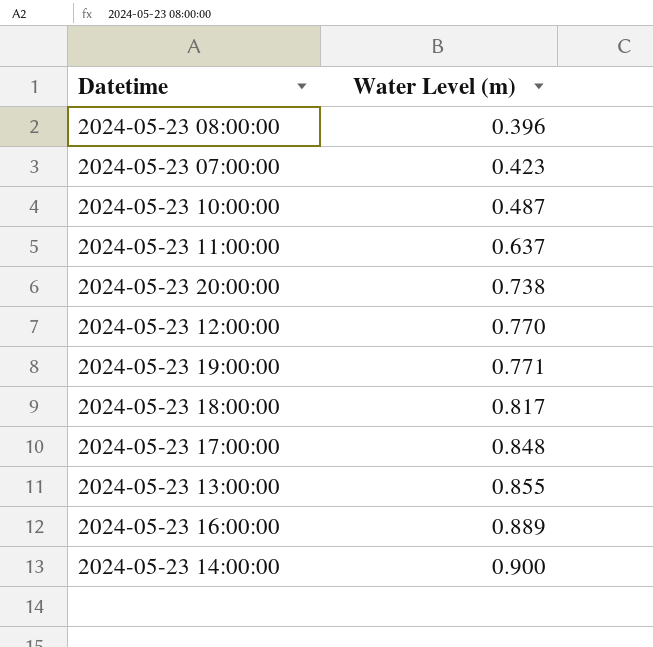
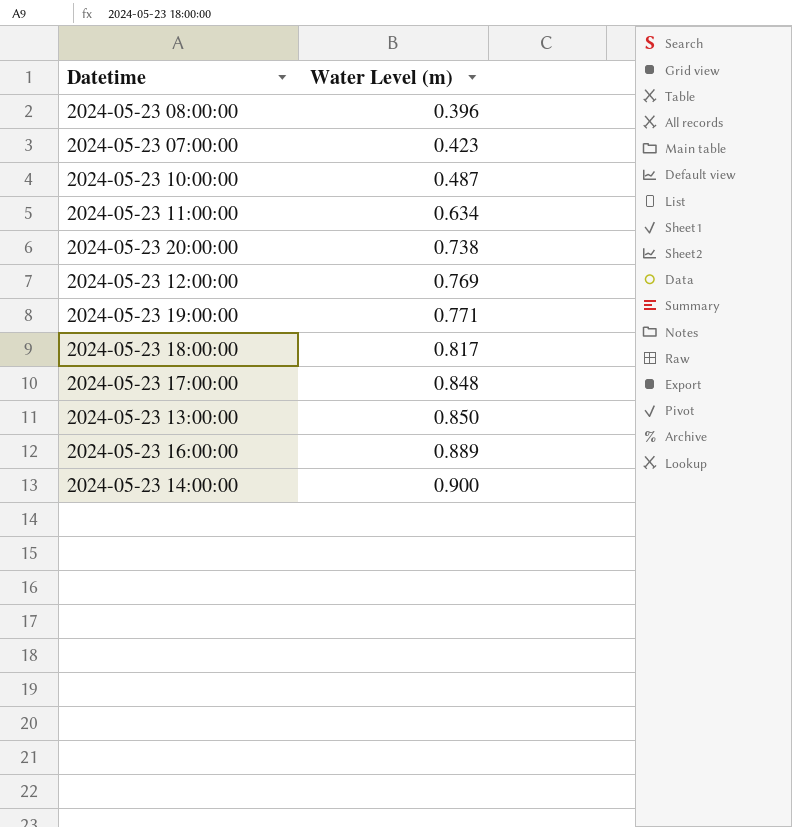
2024-05-23 11:00:00 | Water Level (m): 0.637 -> 0.634
2024-05-23 12:00:00 | Water Level (m): 0.770 -> 0.769
2024-05-23 13:00:00 | Water Level (m): 0.855 -> 0.850

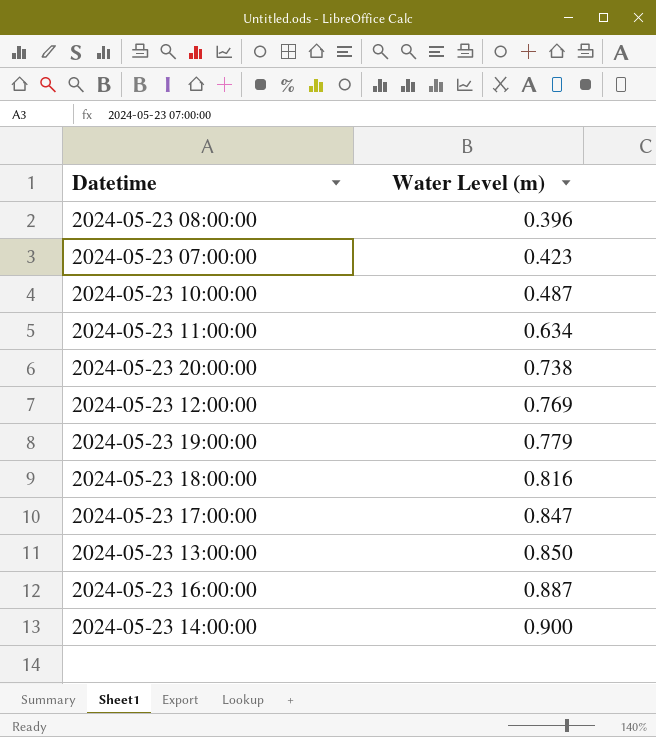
2024-05-23 19:00:00 | Water Level (m): 0.771 -> 0.779
2024-05-23 18:00:00 | Water Level (m): 0.817 -> 0.816
2024-05-23 17:00:00 | Water Level (m): 0.848 -> 0.847
2024-05-23 16:00:00 | Water Level (m): 0.889 -> 0.887

